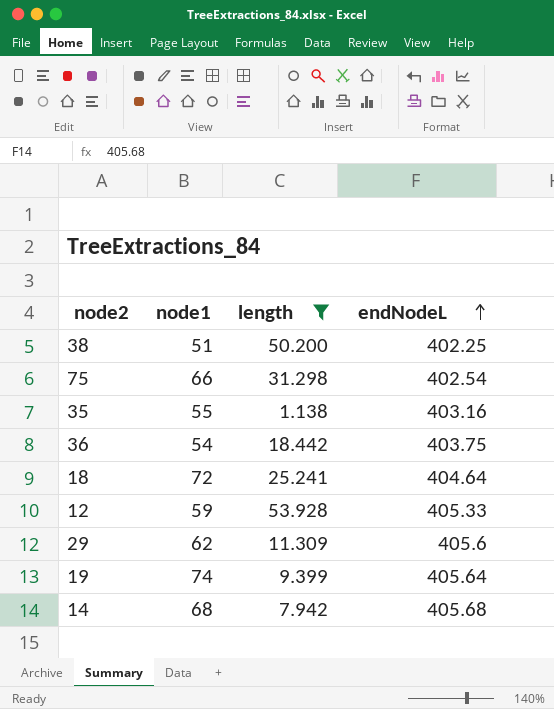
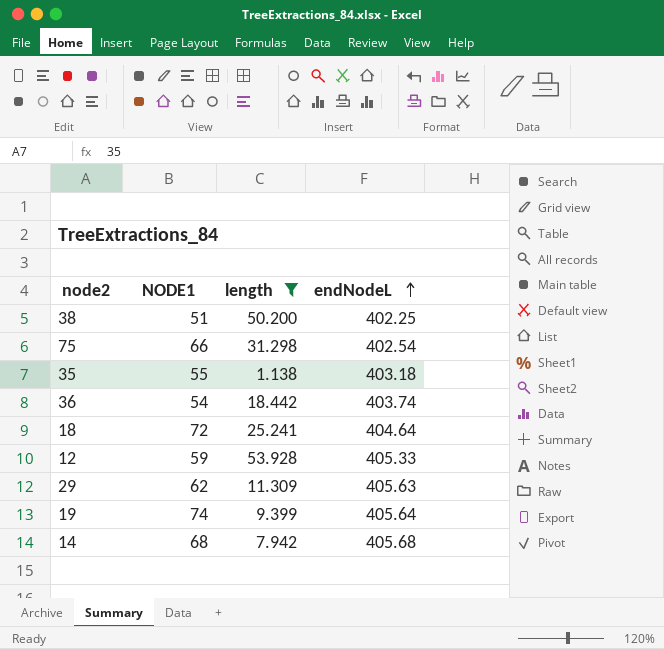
column name: node1 -> NODE1
35 | endNodeL: 403.16 -> 403.18
36 | endNodeL: 403.75 -> 403.74
29 | endNodeL: 405.6 -> 405.63

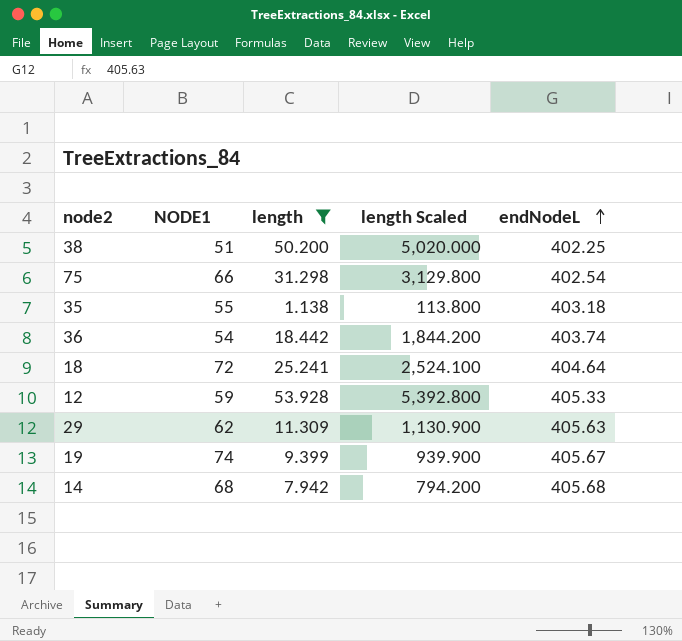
column length Scaled | formula: none -> [length] * 100
19 | endNodeL: 405.64 -> 405.67

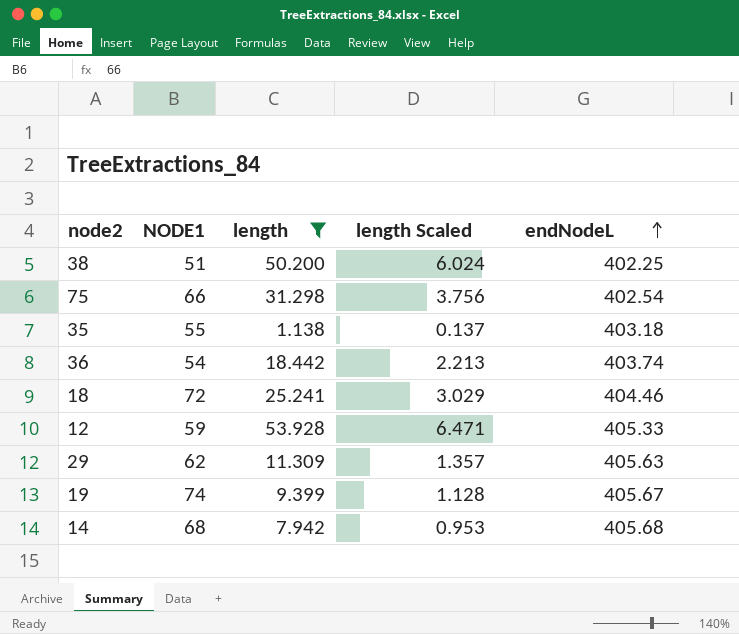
column length Scaled | formula: [length] * 100 -> [length] * 0.12
18 | endNodeL: 404.64 -> 404.46

